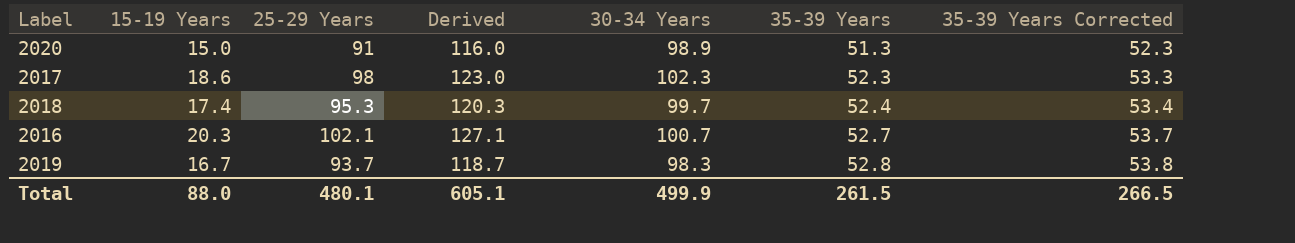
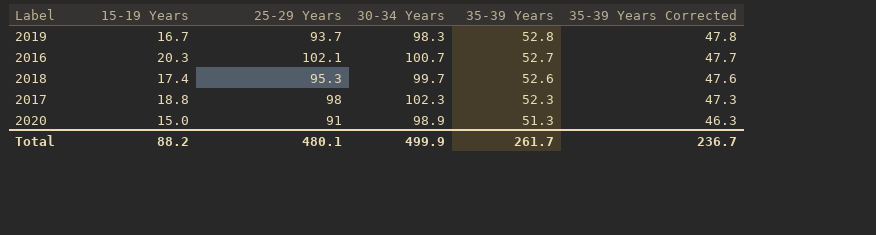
row order: 35-39 Years ascending -> 35-39 Years descending
column Derived | formula: [25-29 Years] + 25 -> none
column 35-39 Years Corrected | formula: [35-39 Years] + 1 -> [35-39 Years] - 5
2018 | 35-39 Years: 52.4 -> 52.6
2017 | 15-19 Years: 18.6 -> 18.8
Total | 15-19 Years: 88.0 -> 88.2
Total | 35-39 Years: 261.5 -> 261.7
Total | 35-39 Years Corrected: 266.5 -> 236.7

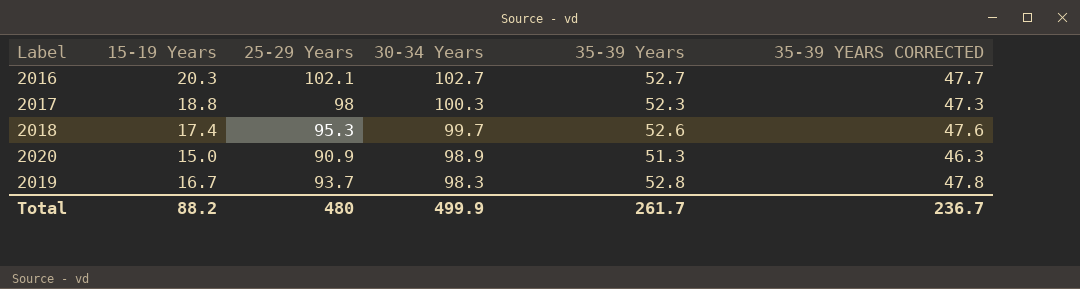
row order: 35-39 Years descending -> 30-34 Years descending
column name: 35-39 Years Corrected -> 35-39 YEARS CORRECTED
2016 | 30-34 Years: 100.7 -> 102.7
2017 | 30-34 Years: 102.3 -> 100.3
2020 | 25-29 Years: 91 -> 90.9
Total | 25-29 Years: 480.1 -> 480

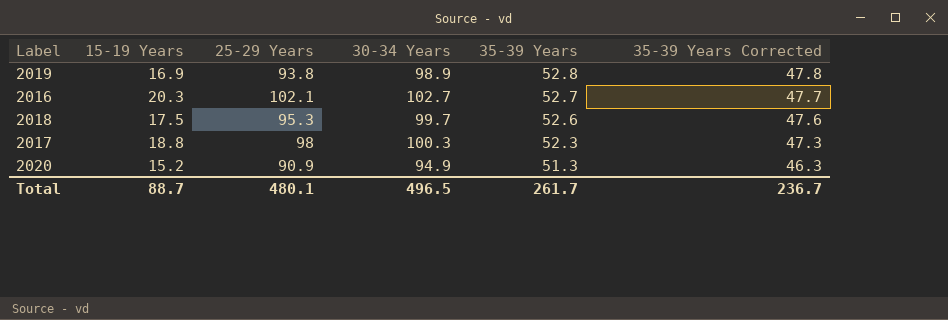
row order: 30-34 Years descending -> 35-39 Years descending
column name: 35-39 YEARS CORRECTED -> 35-39 Years Corrected
2019 | 15-19 Years: 16.7 -> 16.9
2019 | 25-29 Years: 93.7 -> 93.8
2019 | 30-34 Years: 98.3 -> 98.9
2018 | 15-19 Years: 17.4 -> 17.5
2020 | 15-19 Years: 15.0 -> 15.2
2020 | 30-34 Years: 98.9 -> 94.9
Total | 15-19 Years: 88.2 -> 88.7
Total | 25-29 Years: 480 -> 480.1
Total | 30-34 Years: 499.9 -> 496.5

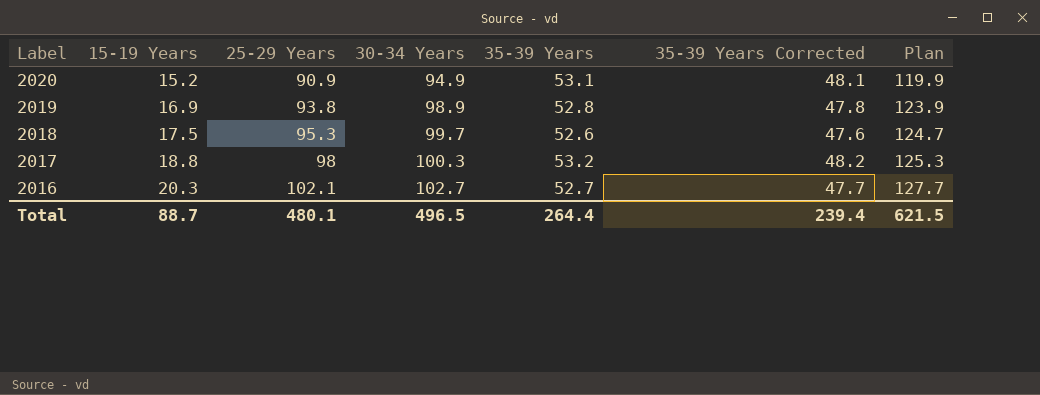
row order: 35-39 Years descending -> Label descending
column Plan | formula: none -> [30-34 Years] + 25
2020 | 35-39 Years: 51.3 -> 53.1
2020 | 35-39 Years Corrected: 46.3 -> 48.1
2017 | 35-39 Years: 52.3 -> 53.2
2017 | 35-39 Years Corrected: 47.3 -> 48.2
Total | 35-39 Years: 261.7 -> 264.4
Total | 35-39 Years Corrected: 236.7 -> 239.4

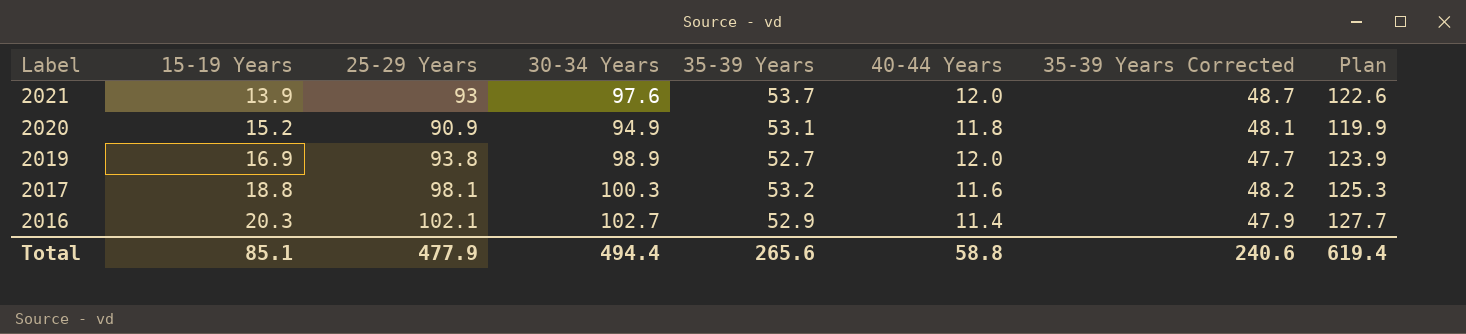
column 40-44 Years | position: none -> 6
row 2018: 17.5 | 95.3 | 99.7 | 52.6 | 47.6 | 124.7 -> none
row 2021: none -> 13.9 | 93 | 97.6 | 53.7 | 12.0 | 48.7 | 122.6
2019 | 35-39 Years: 52.8 -> 52.7
2019 | 35-39 Years Corrected: 47.8 -> 47.7
2017 | 25-29 Years: 98 -> 98.1
2016 | 35-39 Years: 52.7 -> 52.9
2016 | 35-39 Years Corrected: 47.7 -> 47.9
Total | 15-19 Years: 88.7 -> 85.1
Total | 25-29 Years: 480.1 -> 477.9
Total | 30-34 Years: 496.5 -> 494.4
Total | 35-39 Years: 264.4 -> 265.6
Total | 35-39 Years Corrected: 239.4 -> 240.6
Total | Plan: 621.5 -> 619.4

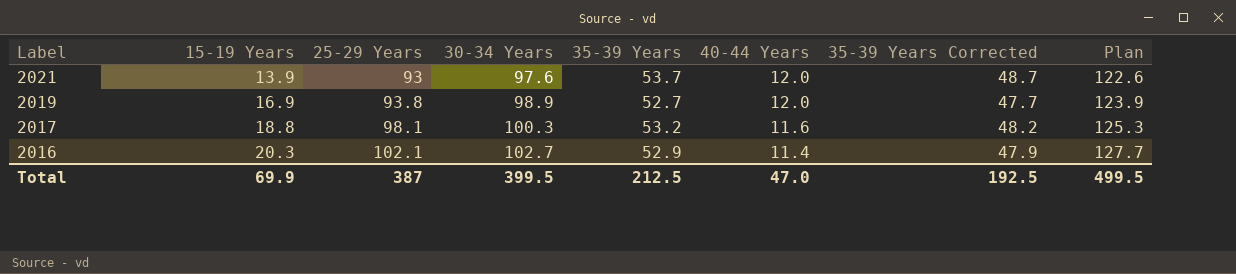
row 2020: 15.2 | 90.9 | 94.9 | 53.1 | 11.8 | 48.1 | 119.9 -> none
Total | 15-19 Years: 85.1 -> 69.9
Total | 25-29 Years: 477.9 -> 387
Total | 30-34 Years: 494.4 -> 399.5
Total | 35-39 Years: 265.6 -> 212.5
Total | 40-44 Years: 58.8 -> 47.0
Total | 35-39 Years Corrected: 240.6 -> 192.5
Total | Plan: 619.4 -> 499.5

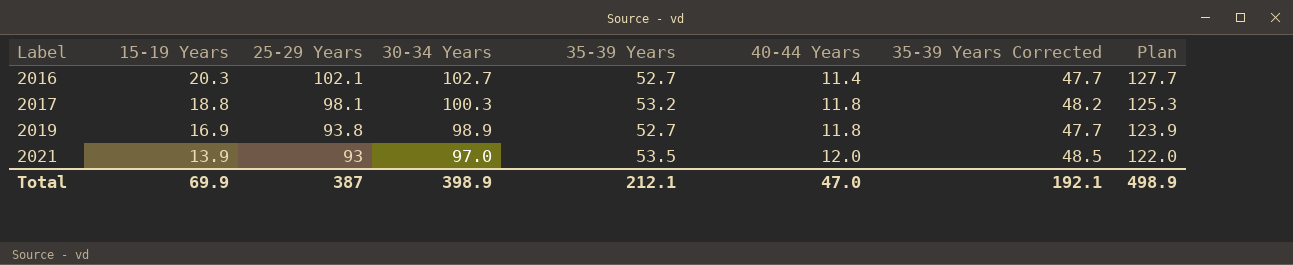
row order: Label descending -> Label ascending
2016 | 35-39 Years: 52.9 -> 52.7
2016 | 35-39 Years Corrected: 47.9 -> 47.7
2017 | 40-44 Years: 11.6 -> 11.8
2019 | 40-44 Years: 12.0 -> 11.8
2021 | 30-34 Years: 97.6 -> 97.0
2021 | 35-39 Years: 53.7 -> 53.5
2021 | 35-39 Years Corrected: 48.7 -> 48.5
2021 | Plan: 122.6 -> 122.0
Total | 30-34 Years: 399.5 -> 398.9
Total | 35-39 Years: 212.5 -> 212.1
Total | 35-39 Years Corrected: 192.5 -> 192.1
Total | Plan: 499.5 -> 498.9

